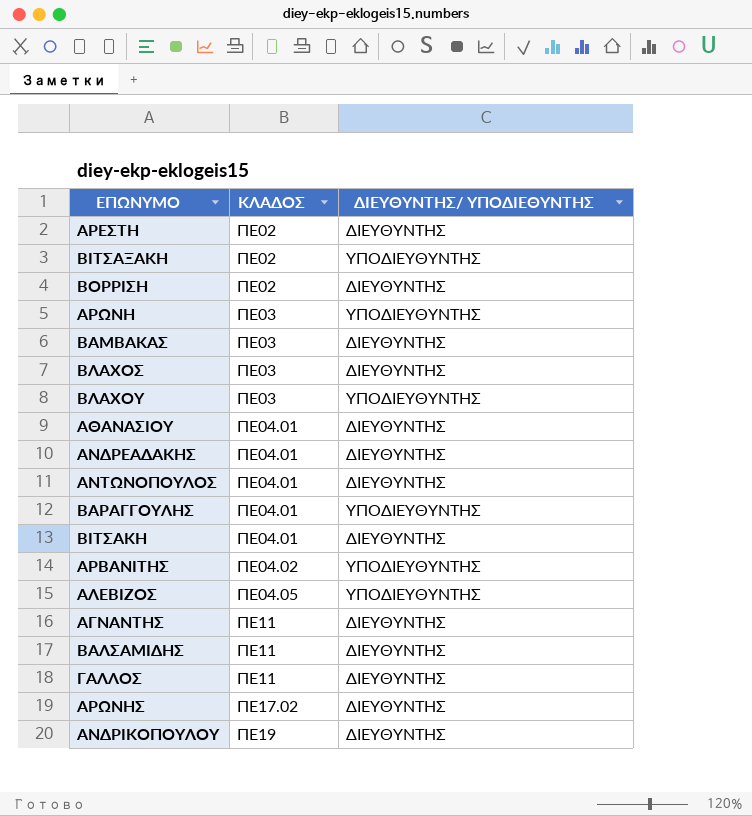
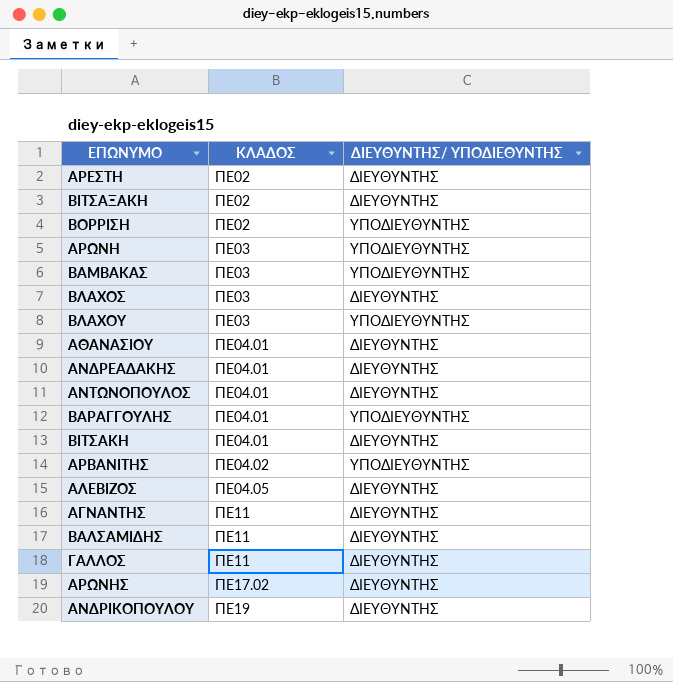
ΒΙΤΣΑΞΑΚΗ | ΔΙΕΥΘΥΝΤΗΣ/ ΥΠΟΔΙΕΘΥΝΤΗΣ: ΥΠΟΔΙΕΥΘΥΝΤΗΣ -> ΔΙΕΥΘΥΝΤΗΣ
ΒΟΡΡΙΣΗ | ΔΙΕΥΘΥΝΤΗΣ/ ΥΠΟΔΙΕΘΥΝΤΗΣ: ΔΙΕΥΘΥΝΤΗΣ -> ΥΠΟΔΙΕΥΘΥΝΤΗΣ
ΒΑΜΒΑΚΑΣ | ΔΙΕΥΘΥΝΤΗΣ/ ΥΠΟΔΙΕΘΥΝΤΗΣ: ΔΙΕΥΘΥΝΤΗΣ -> ΥΠΟΔΙΕΥΘΥΝΤΗΣ
ΑΛΕΒΙΖΟΣ | ΔΙΕΥΘΥΝΤΗΣ/ ΥΠΟΔΙΕΘΥΝΤΗΣ: ΥΠΟΔΙΕΥΘΥΝΤΗΣ -> ΔΙΕΥΘΥΝΤΗΣ

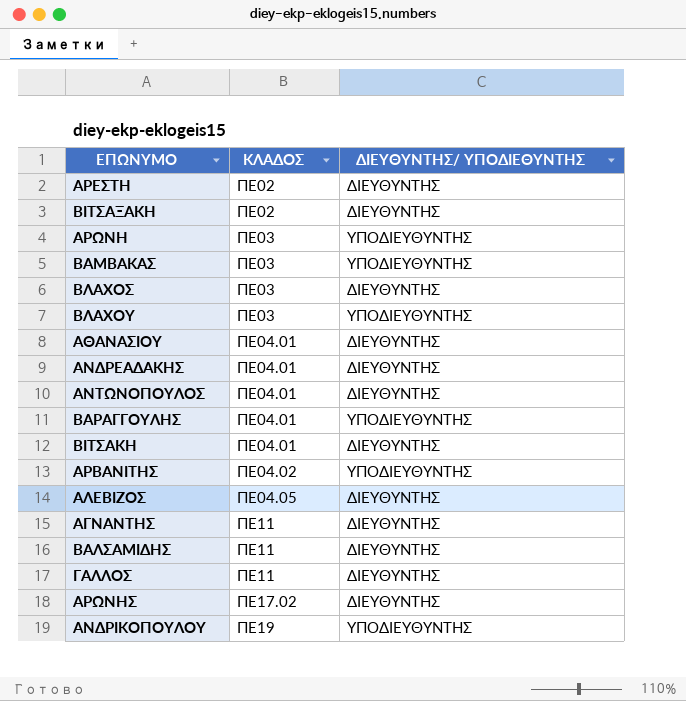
row ΒΟΡΡΙΣΗ: ΠΕ02 | ΥΠΟΔΙΕΥΘΥΝΤΗΣ -> none
ΑΝΔΡΙΚΟΠΟΥΛΟΥ | ΔΙΕΥΘΥΝΤΗΣ/ ΥΠΟΔΙΕΘΥΝΤΗΣ: ΔΙΕΥΘΥΝΤΗΣ -> ΥΠΟΔΙΕΥΘΥΝΤΗΣ

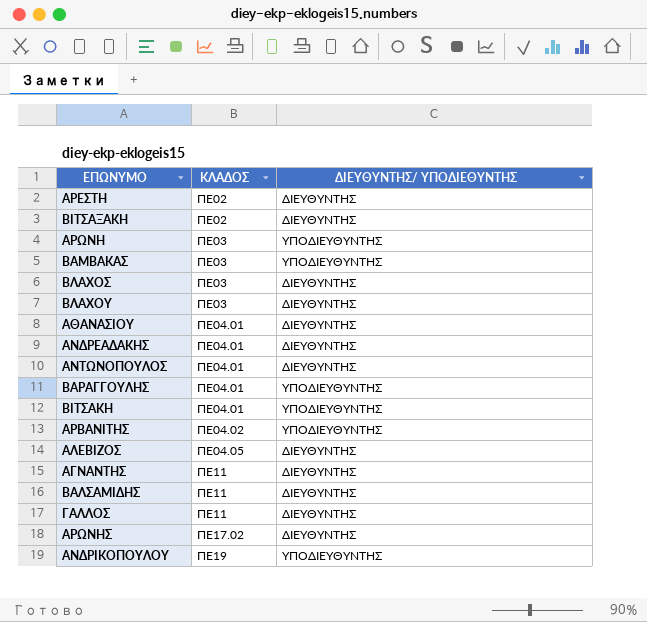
ΒΛΑΧΟΥ | ΔΙΕΥΘΥΝΤΗΣ/ ΥΠΟΔΙΕΘΥΝΤΗΣ: ΥΠΟΔΙΕΥΘΥΝΤΗΣ -> ΔΙΕΥΘΥΝΤΗΣ
ΒΙΤΣΑΚΗ | ΔΙΕΥΘΥΝΤΗΣ/ ΥΠΟΔΙΕΘΥΝΤΗΣ: ΔΙΕΥΘΥΝΤΗΣ -> ΥΠΟΔΙΕΥΘΥΝΤΗΣ

